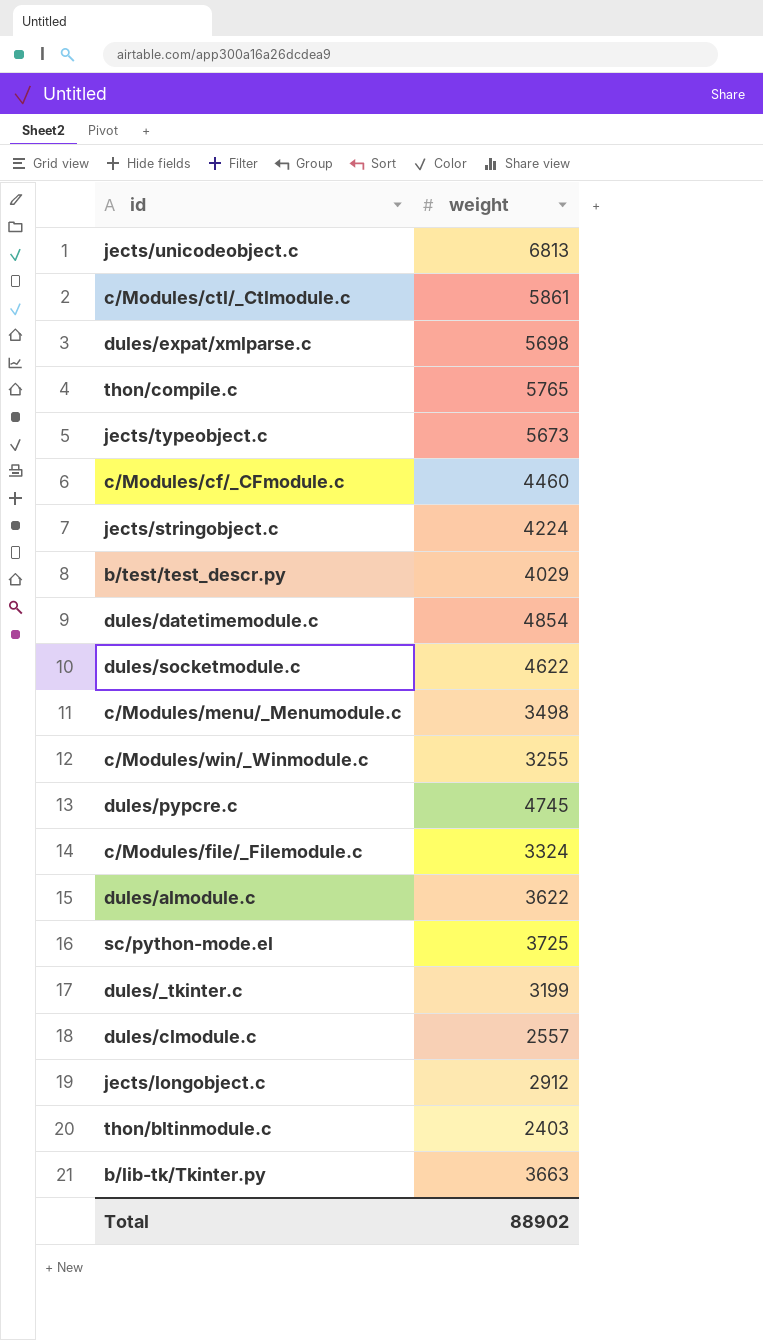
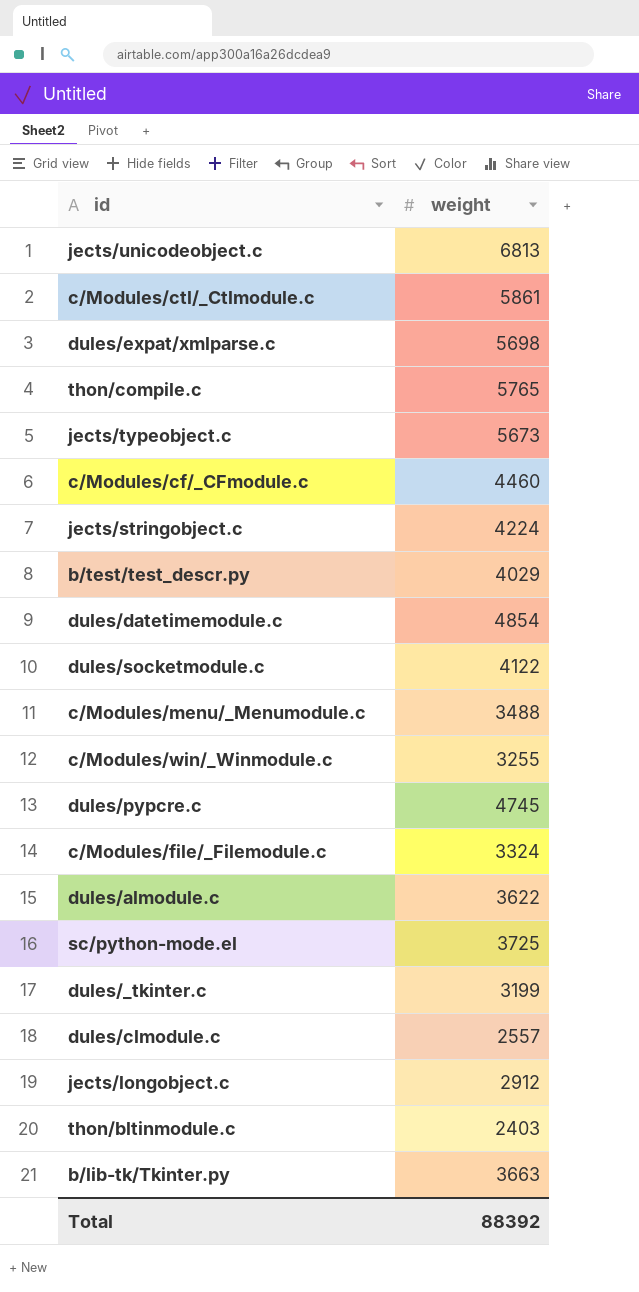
dules/socketmodule.c | weight: 4622 -> 4122
c/Modules/menu/_Menumodule.c | weight: 3498 -> 3488
Total | weight: 88902 -> 88392

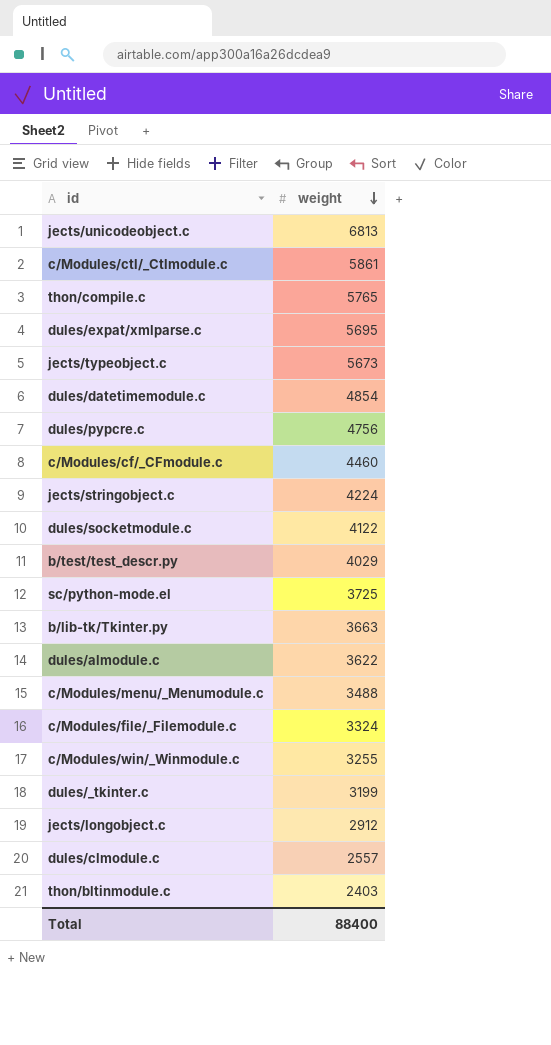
row order: none -> weight descending
dules/expat/xmlparse.c | weight: 5698 -> 5695
dules/pypcre.c | weight: 4745 -> 4756
Total | weight: 88392 -> 88400

